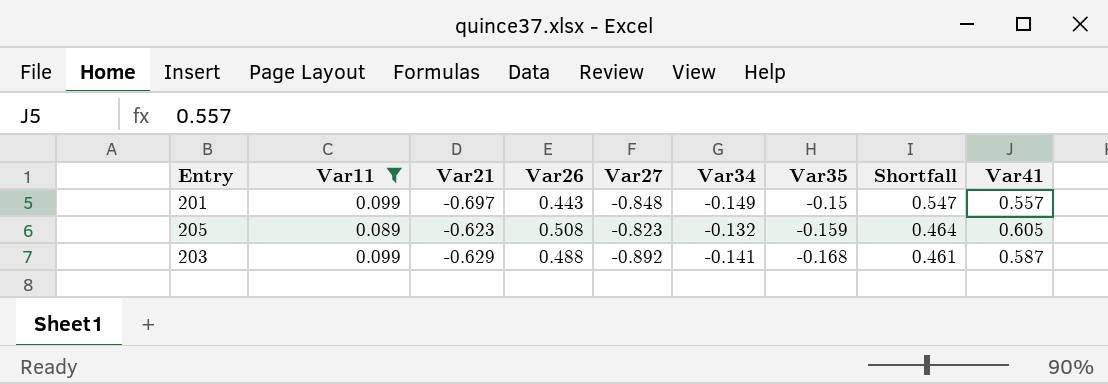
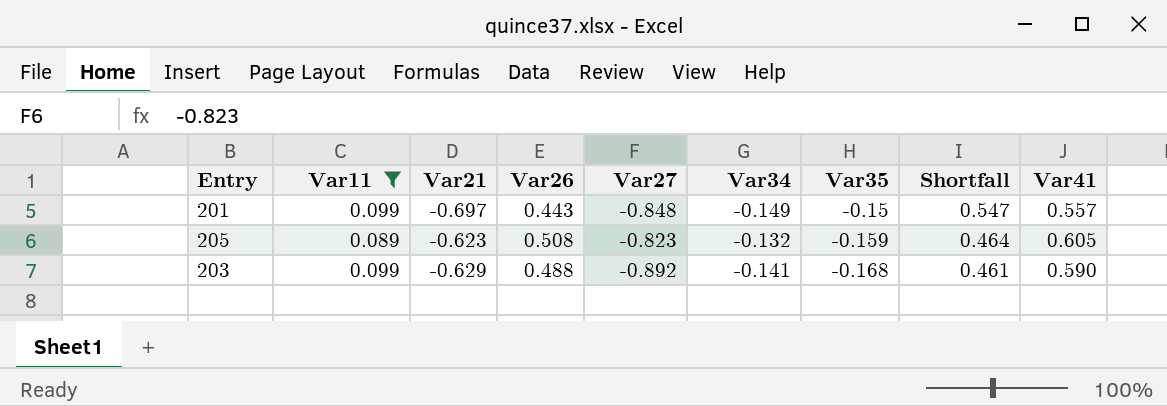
203 | Var41: 0.587 -> 0.590

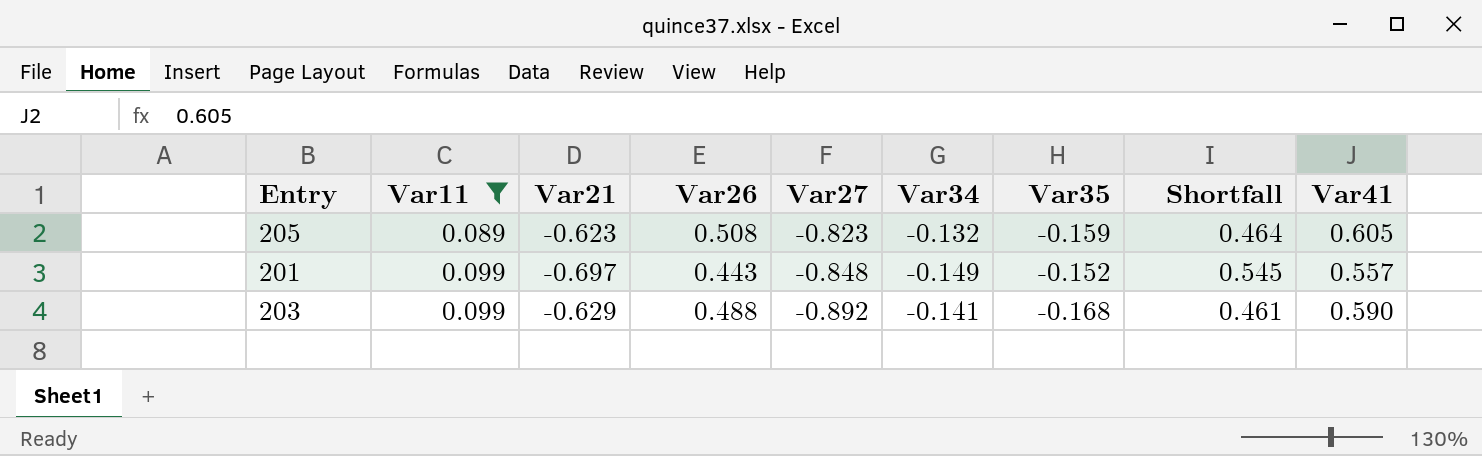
row order: Var35 descending -> Var11 ascending
201 | Var35: -0.15 -> -0.152
201 | Shortfall: 0.547 -> 0.545

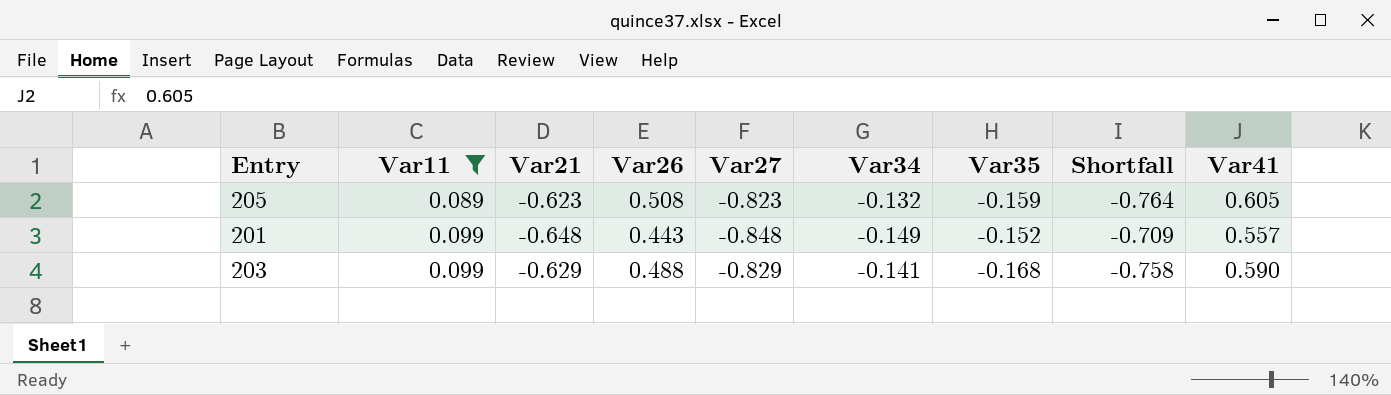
column Shortfall | formula: [Var35] - [Var21] -> [Var35] - [Var41]
201 | Var21: -0.697 -> -0.648
203 | Var27: -0.892 -> -0.829

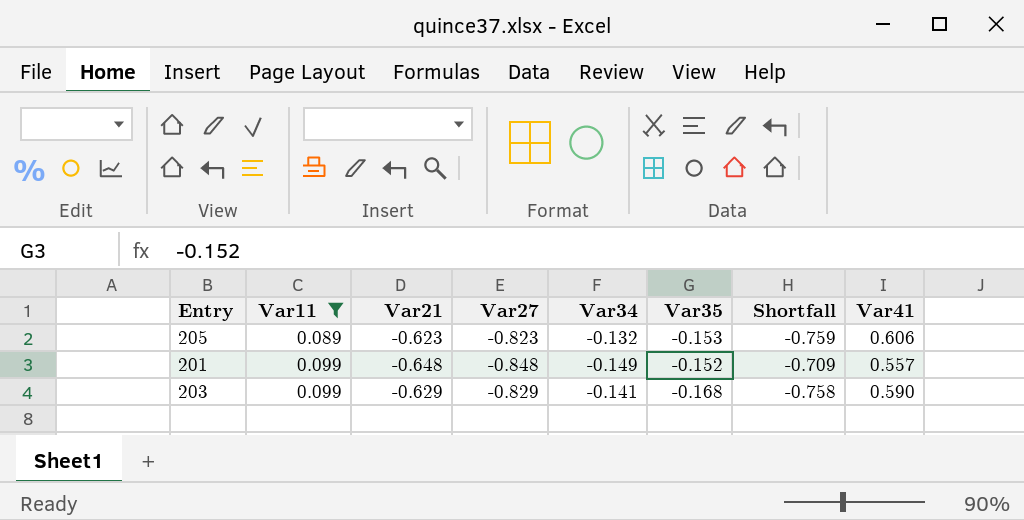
column Var26 | position: 4 -> none
205 | Var35: -0.159 -> -0.153
205 | Shortfall: -0.764 -> -0.759
205 | Var41: 0.605 -> 0.606

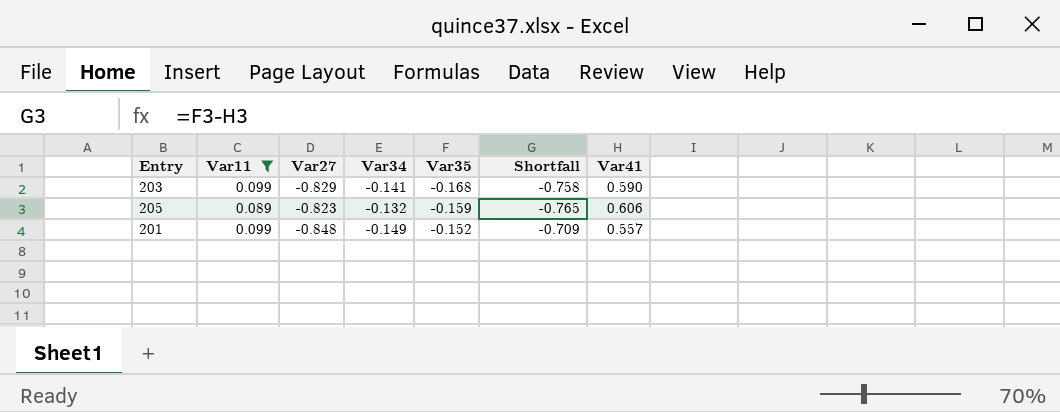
row order: Var11 ascending -> Var35 ascending
column Var21 | position: 3 -> none
205 | Var35: -0.153 -> -0.159
205 | Shortfall: -0.759 -> -0.765

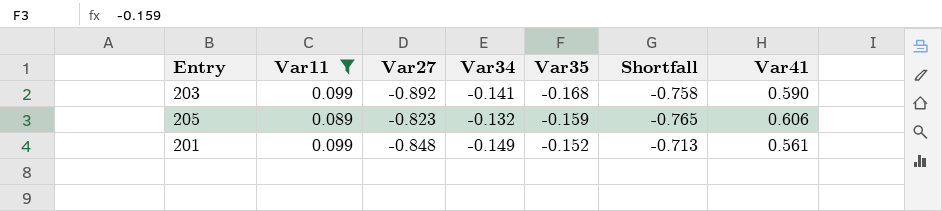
203 | Var27: -0.829 -> -0.892
201 | Shortfall: -0.709 -> -0.713
201 | Var41: 0.557 -> 0.561

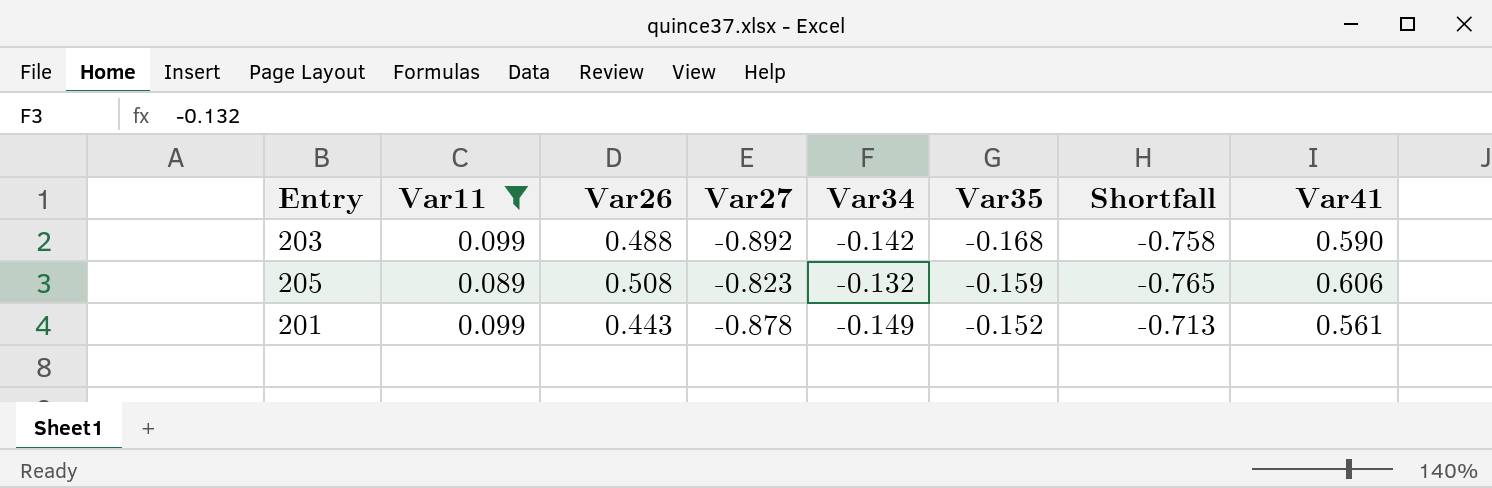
column Var26 | position: none -> 3
203 | Var34: -0.141 -> -0.142
201 | Var27: -0.848 -> -0.878

